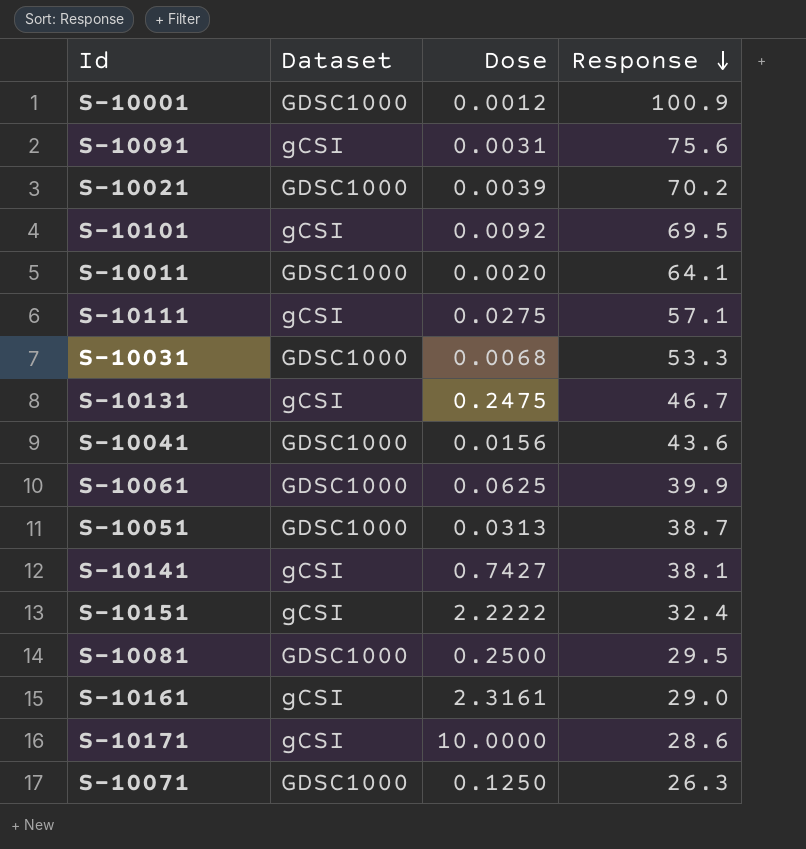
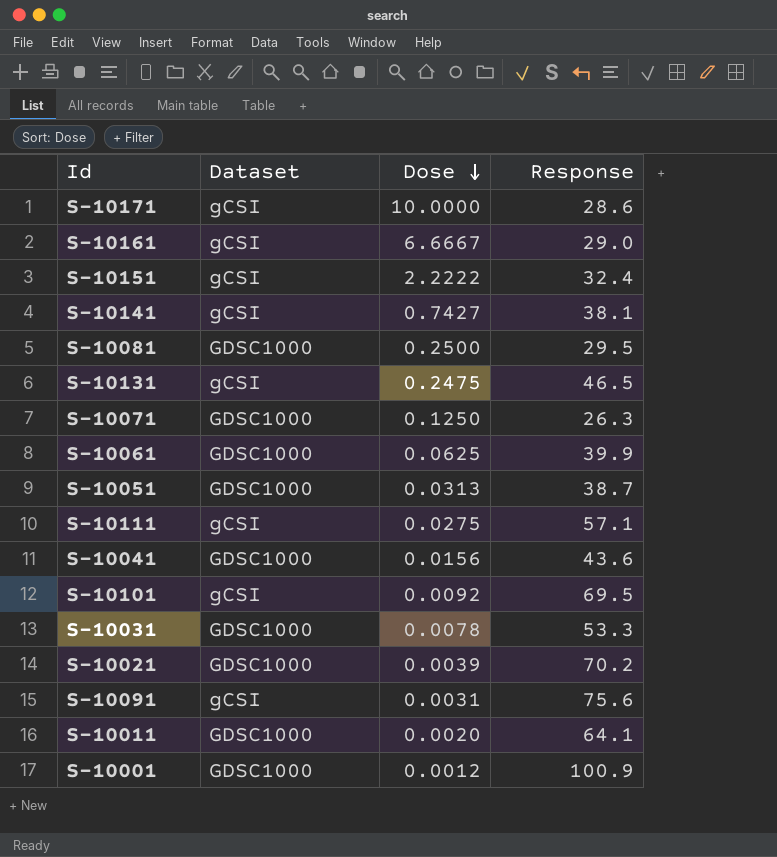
row order: Response descending -> Dose descending
S-10161 | Dose: 2.3161 -> 6.6667
S-10131 | Response: 46.7 -> 46.5
S-10031 | Dose: 0.0068 -> 0.0078

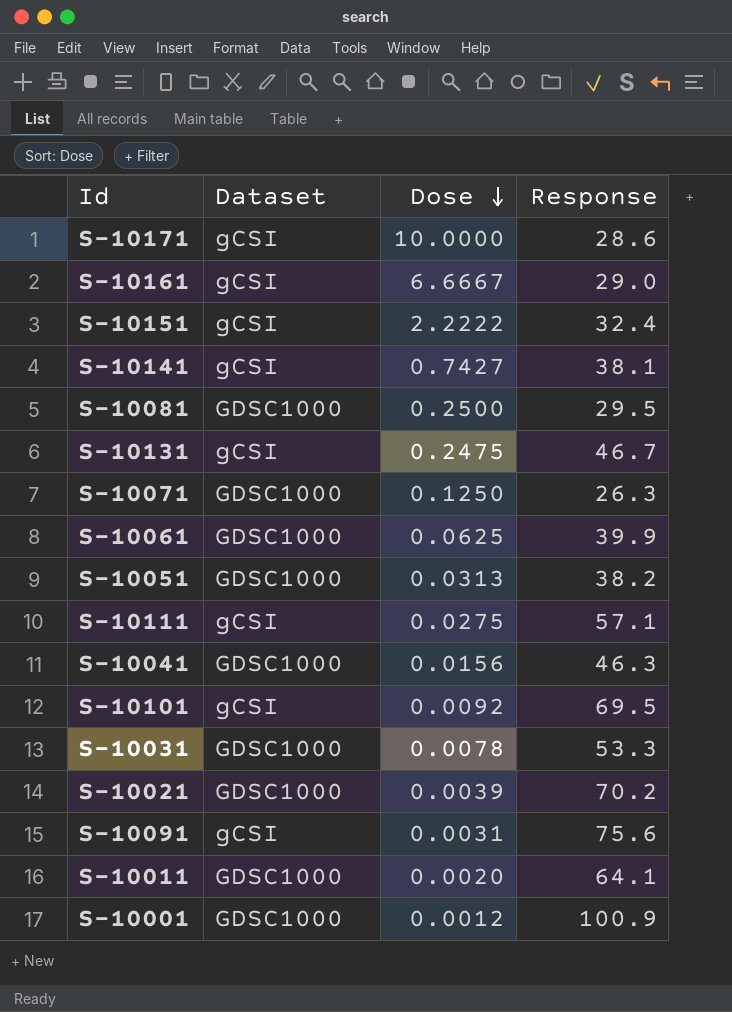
S-10131 | Response: 46.5 -> 46.7
S-10051 | Response: 38.7 -> 38.2
S-10041 | Response: 43.6 -> 46.3

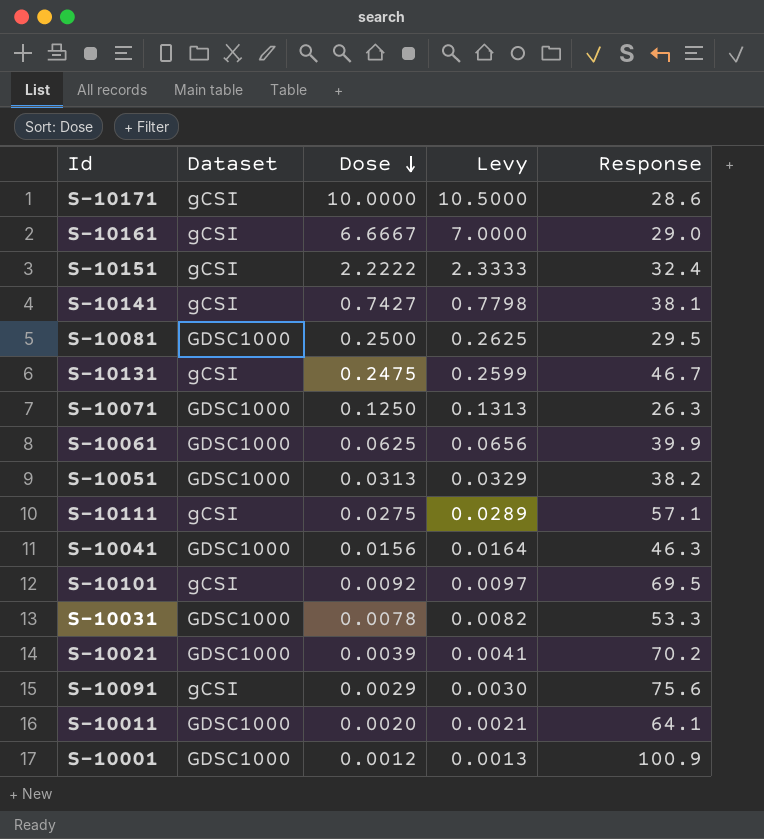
column Levy | formula: none -> [Dose] * 1.05
S-10091 | Dose: 0.0031 -> 0.0029

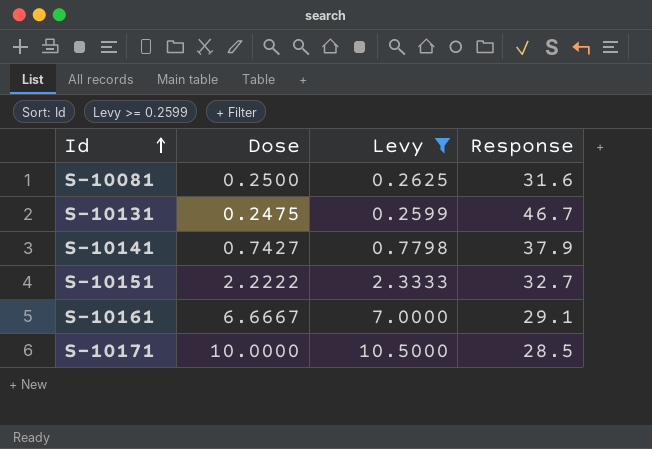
filter: none -> Levy >= 0.2599
row order: Dose descending -> Id ascending
column Dataset | position: 2 -> none
S-10081 | Response: 29.5 -> 31.6
S-10141 | Response: 38.1 -> 37.9
S-10151 | Response: 32.4 -> 32.7
S-10161 | Response: 29.0 -> 29.1
S-10171 | Response: 28.6 -> 28.5

